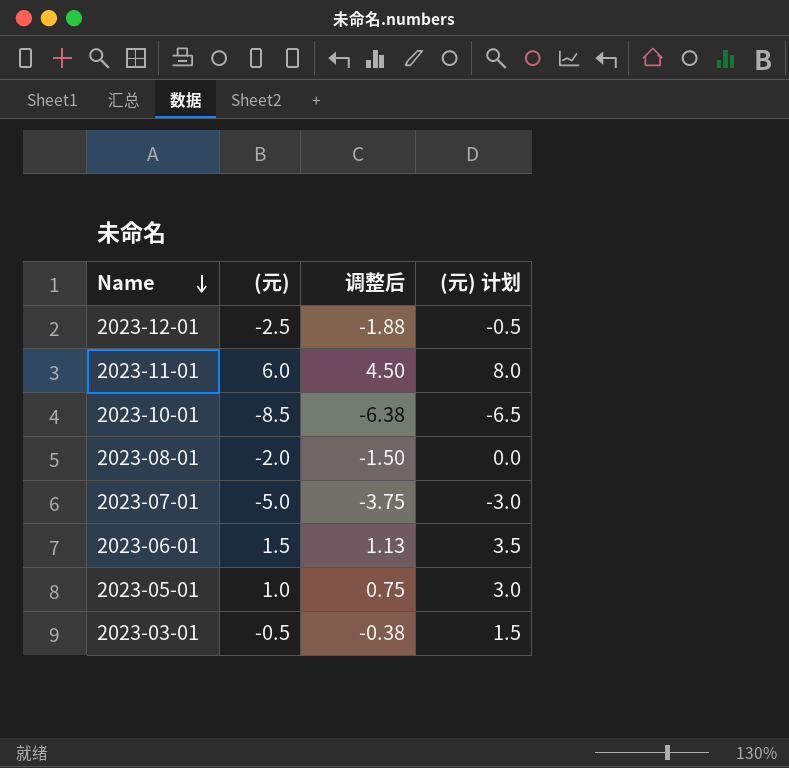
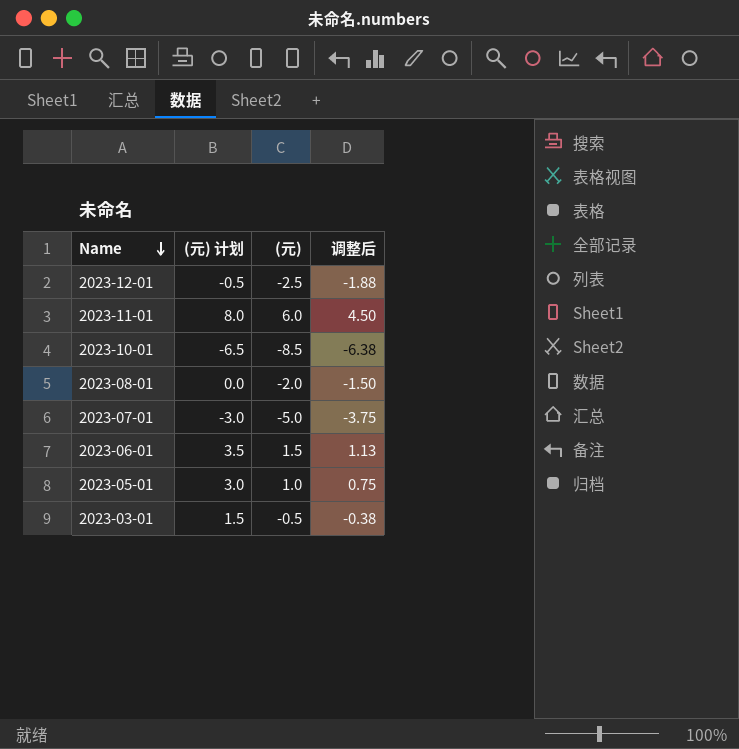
column (元) 计划 | position: 4 -> 2

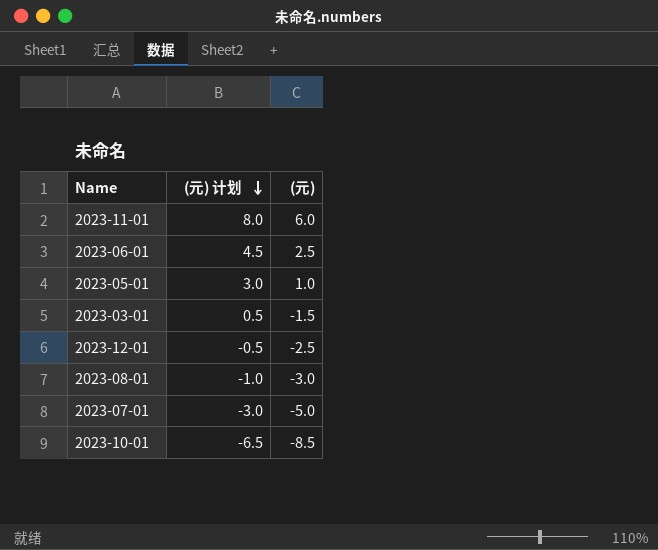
row order: Name descending -> (元) 计划 descending
column 调整后 | formula: [(元)] * 0.75 -> none
2023-06-01 | (元) 计划: 3.5 -> 4.5
2023-06-01 | (元): 1.5 -> 2.5
2023-03-01 | (元) 计划: 1.5 -> 0.5
2023-03-01 | (元): -0.5 -> -1.5
2023-08-01 | (元) 计划: 0.0 -> -1.0
2023-08-01 | (元): -2.0 -> -3.0

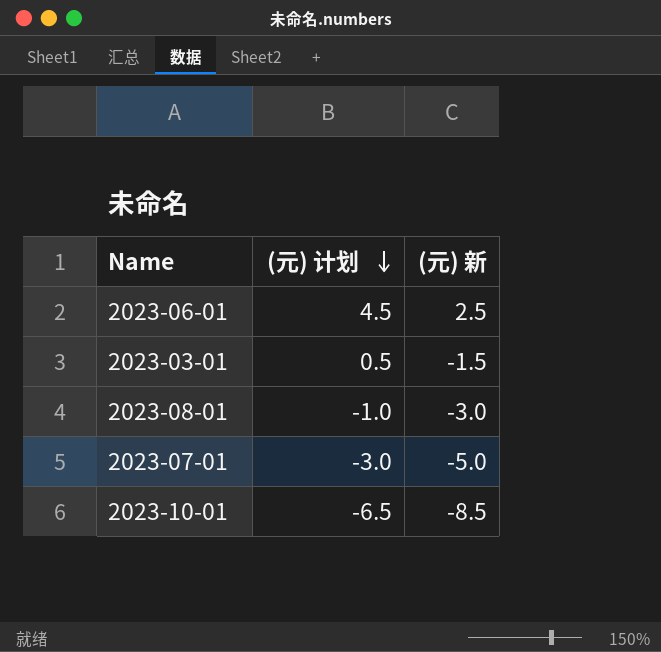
column name: (元) -> (元) 新
row 2023-11-01: 8.0 | 6.0 -> none
row 2023-05-01: 3.0 | 1.0 -> none
row 2023-12-01: -0.5 | -2.5 -> none

